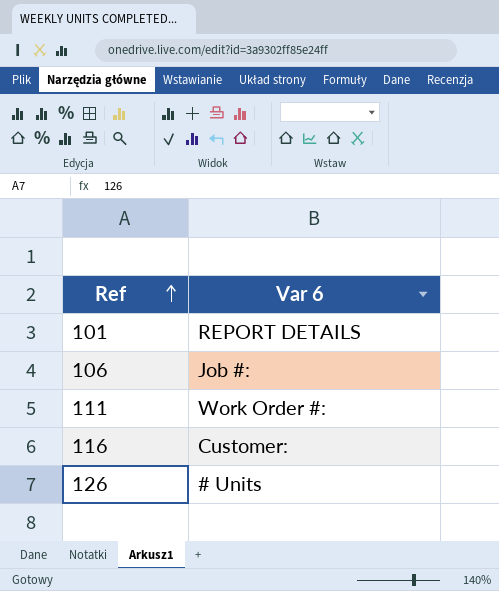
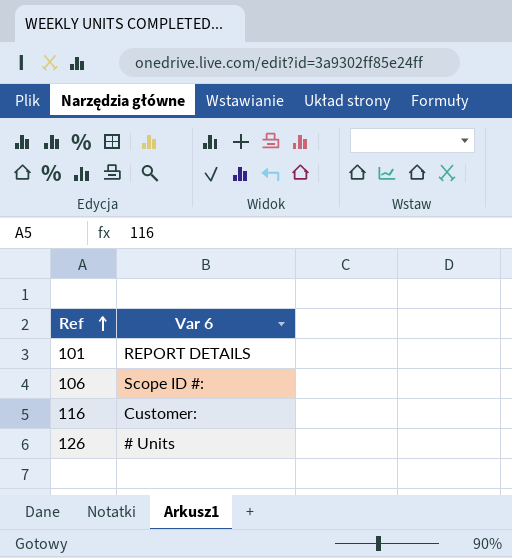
row 111: Work Order #: -> none
106 | Var 6: Job #: -> Scope ID #:

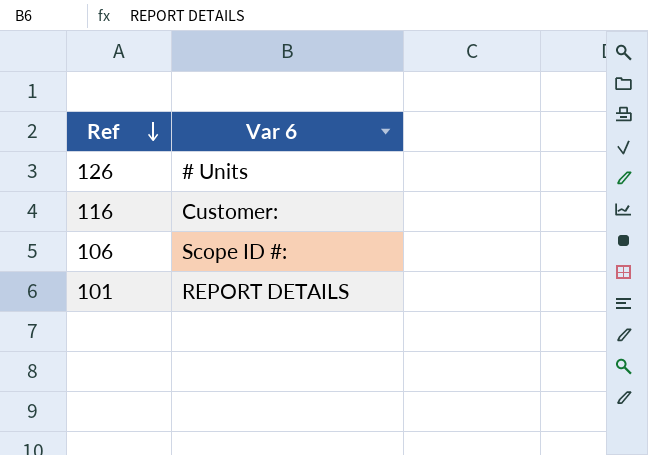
row order: Ref ascending -> Ref descending

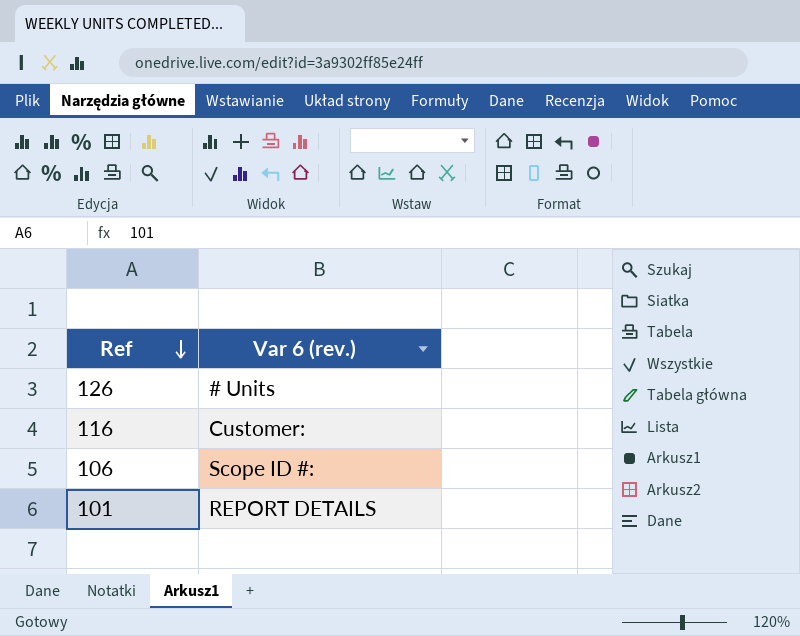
column name: Var 6 -> Var 6 (rev.)

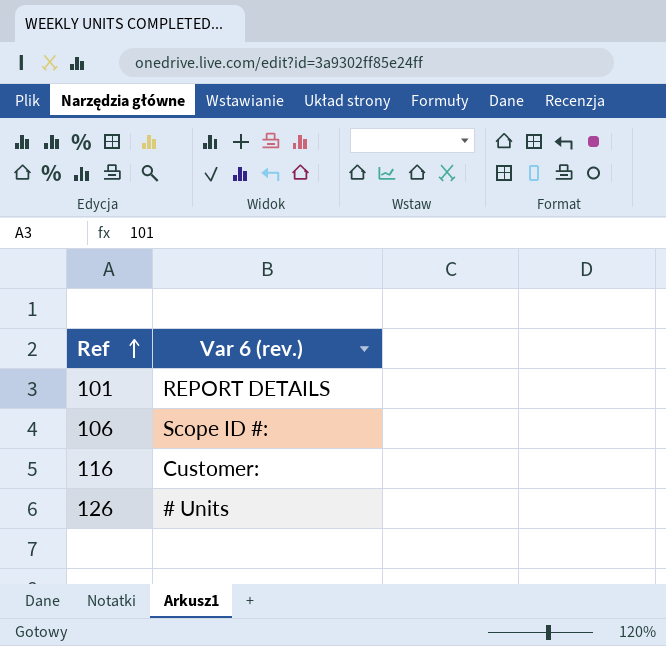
row order: Ref descending -> Ref ascending

